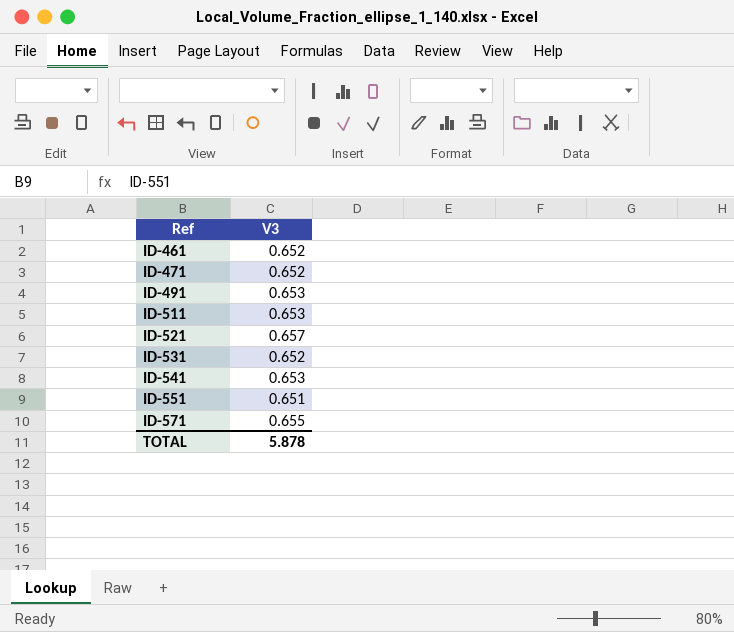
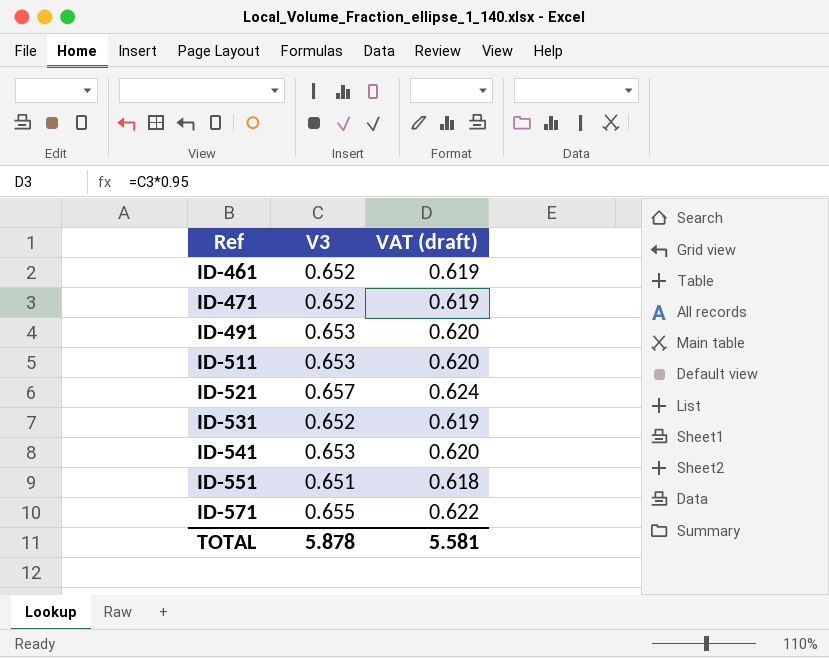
column VAT (draft) | formula: none -> [V3] * 0.95

